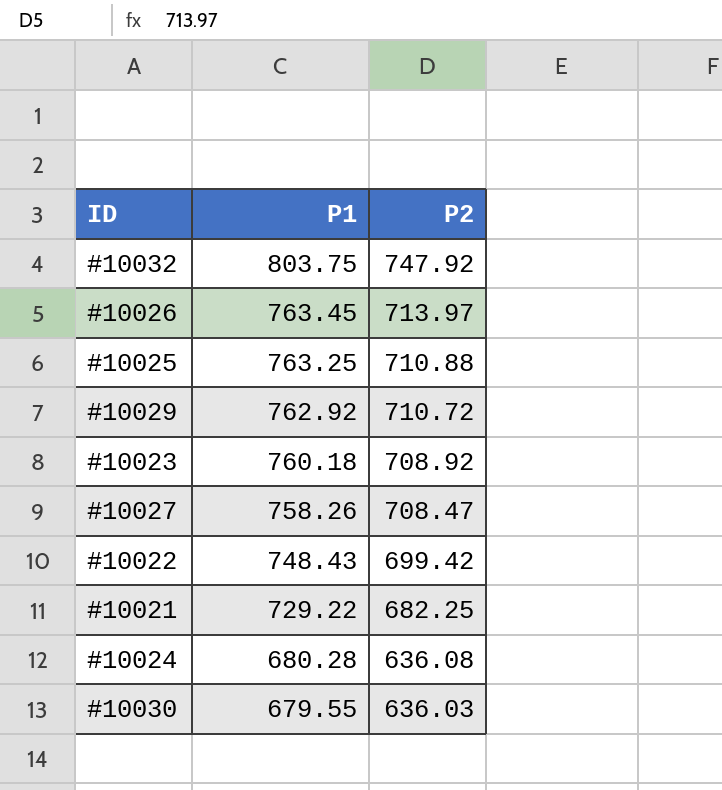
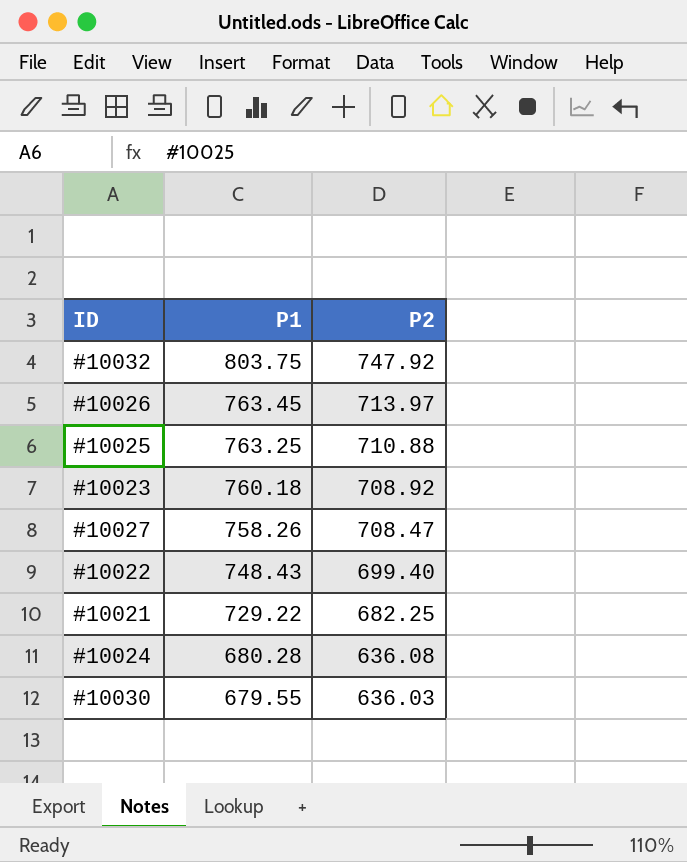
row #10029: 762.92 | 710.72 -> none
#10022 | P2: 699.42 -> 699.40

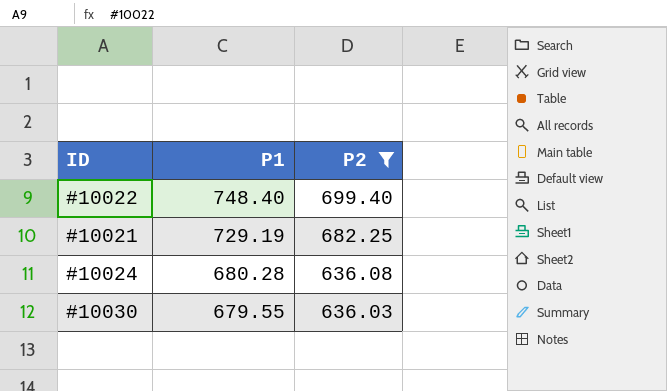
filter: none -> P2 <= 699.40
#10022 | P1: 748.43 -> 748.40
#10021 | P1: 729.22 -> 729.19

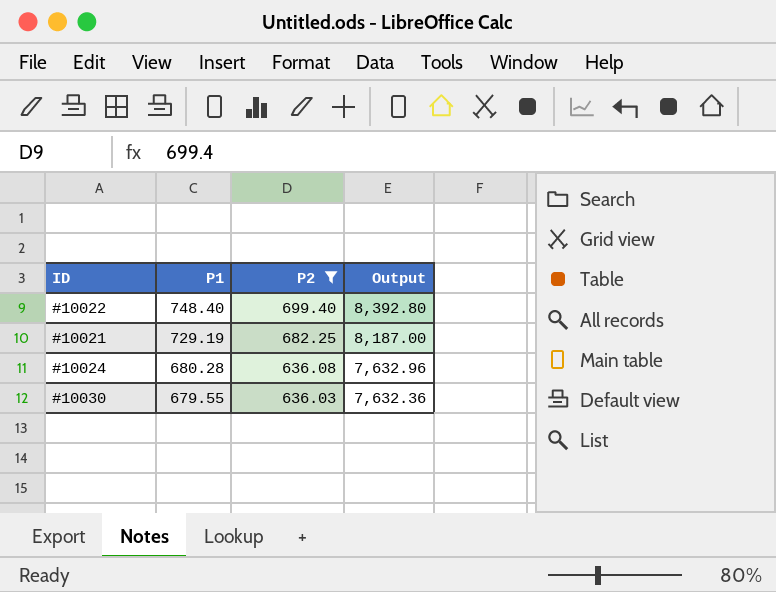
column Output | formula: none -> [P2] * 12

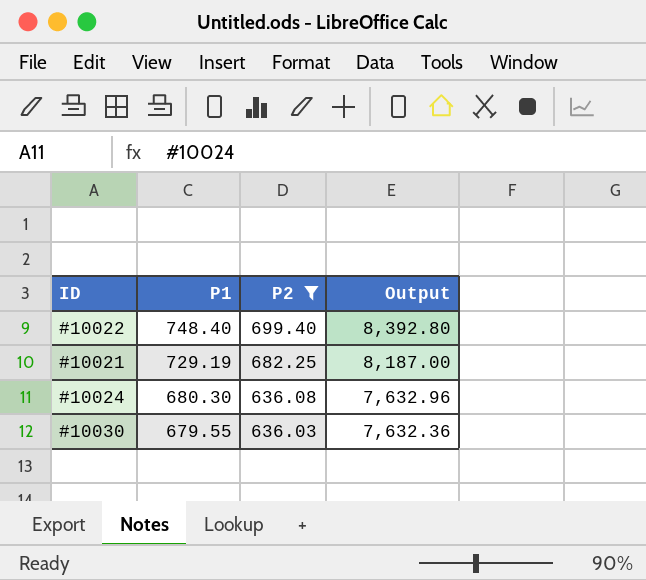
#10024 | P1: 680.28 -> 680.30

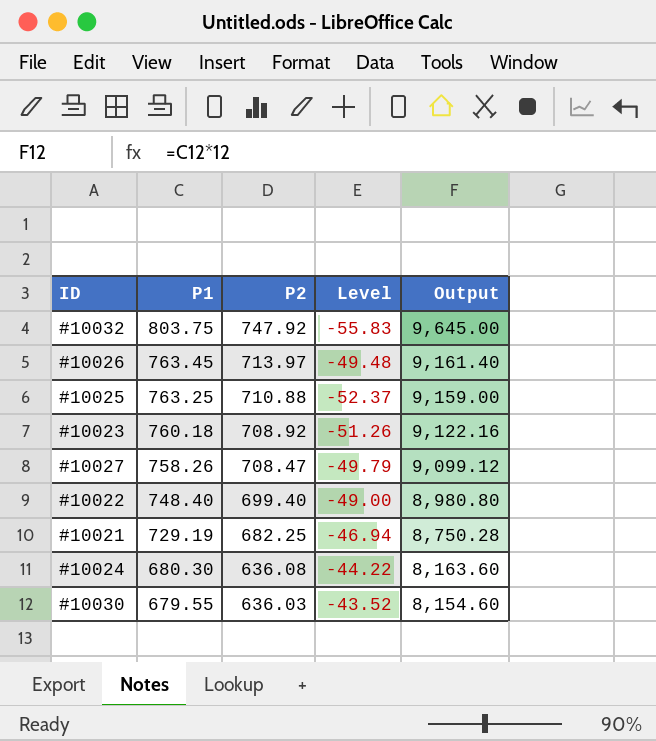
filter: P2 <= 699.40 -> none
column Level | formula: none -> [P2] - [P1]
column Output | formula: [P2] * 12 -> [P1] * 12

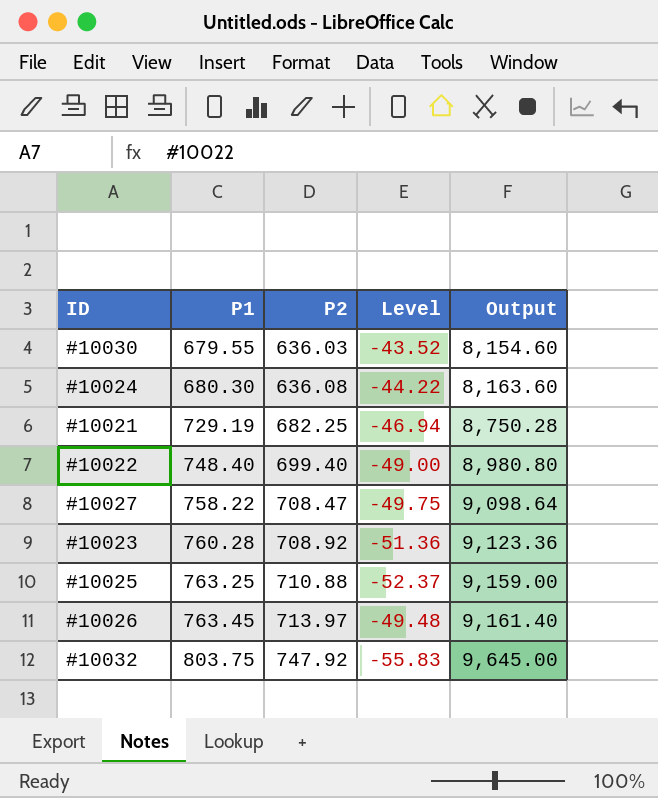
row order: P1 descending -> P1 ascending
#10027 | P1: 758.26 -> 758.22
#10027 | Level: -49.79 -> -49.75
#10027 | Output: 9,099.12 -> 9,098.64
#10023 | P1: 760.18 -> 760.28
#10023 | Level: -51.26 -> -51.36
#10023 | Output: 9,122.16 -> 9,123.36

